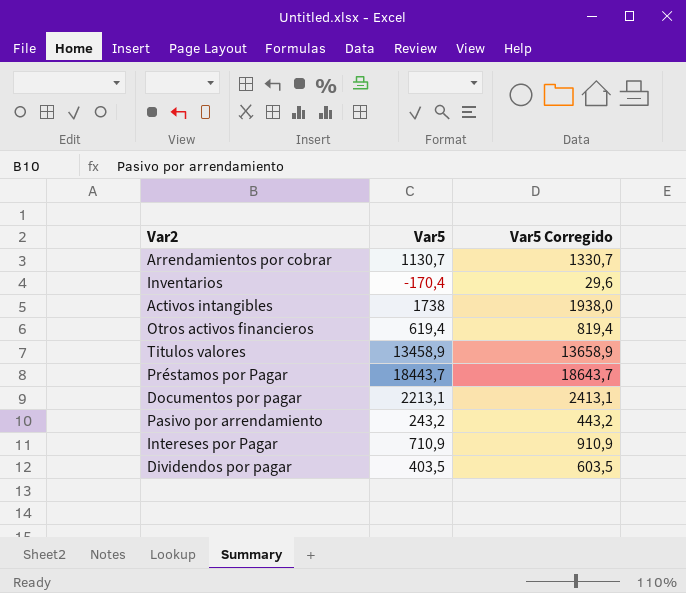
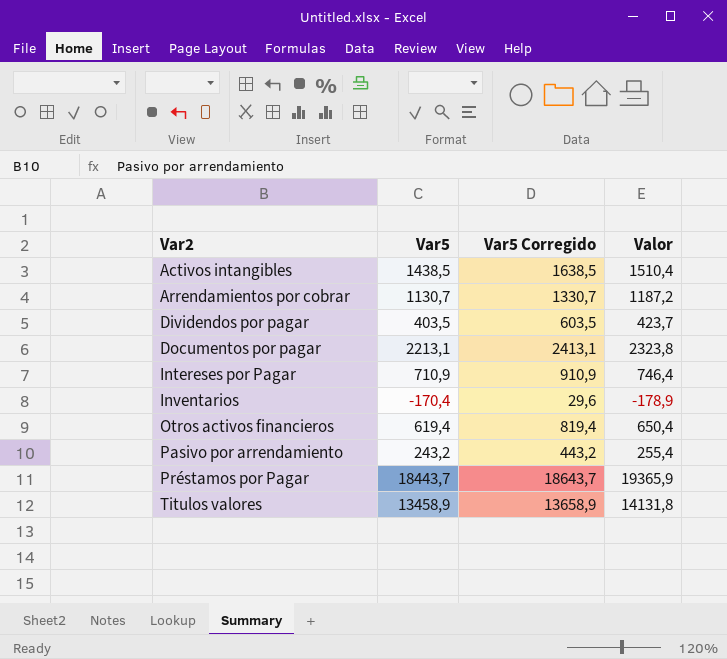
row order: none -> Var2 ascending
column Valor | formula: none -> [Var5] * 1,05
Activos intangibles | Var5: 1738 -> 1438,5
Activos intangibles | Var5 Corregido: 1938,0 -> 1638,5

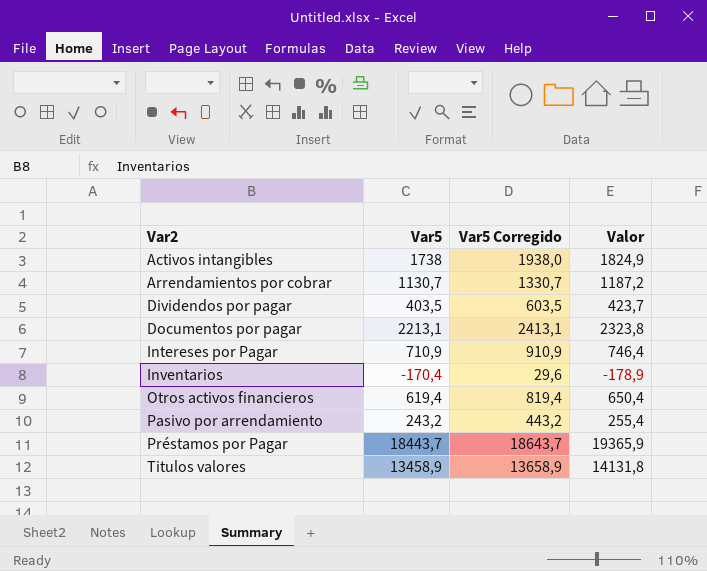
Activos intangibles | Var5: 1438,5 -> 1738
Activos intangibles | Var5 Corregido: 1638,5 -> 1938,0
Activos intangibles | Valor: 1510,4 -> 1824,9

